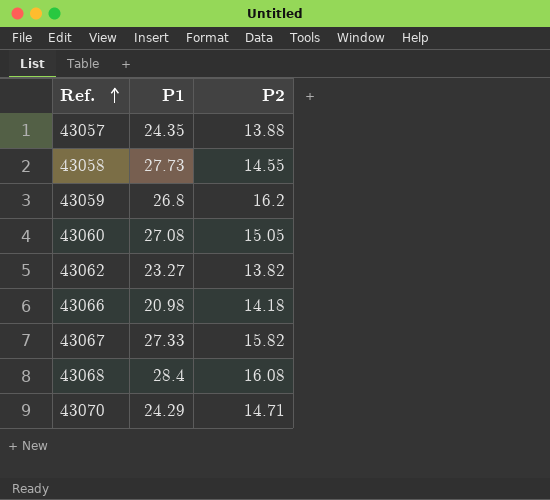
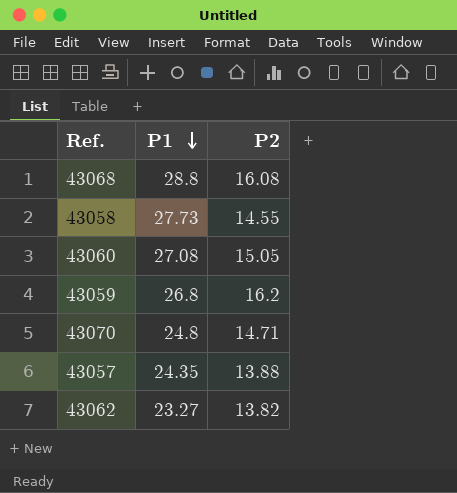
row order: Ref. ascending -> P1 descending
row 43066: 20.98 | 14.18 -> none
row 43067: 27.33 | 15.82 -> none
43068 | P1: 28.4 -> 28.8
43070 | P1: 24.29 -> 24.8

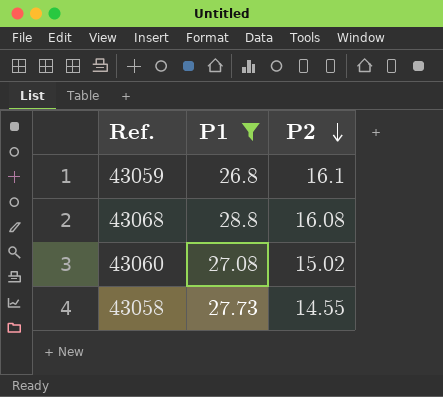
filter: none -> P1 >= 26.8
row order: P1 descending -> P2 descending
43059 | P2: 16.2 -> 16.1
43060 | P2: 15.05 -> 15.02

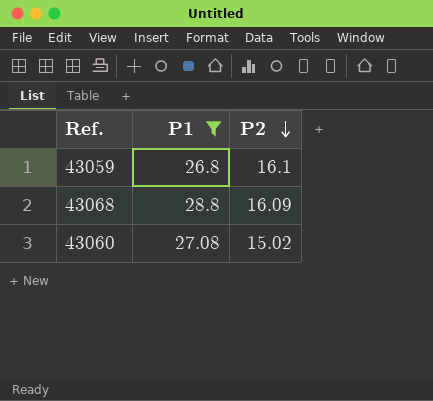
row 43058: 27.73 | 14.55 -> none
43068 | P2: 16.08 -> 16.09

